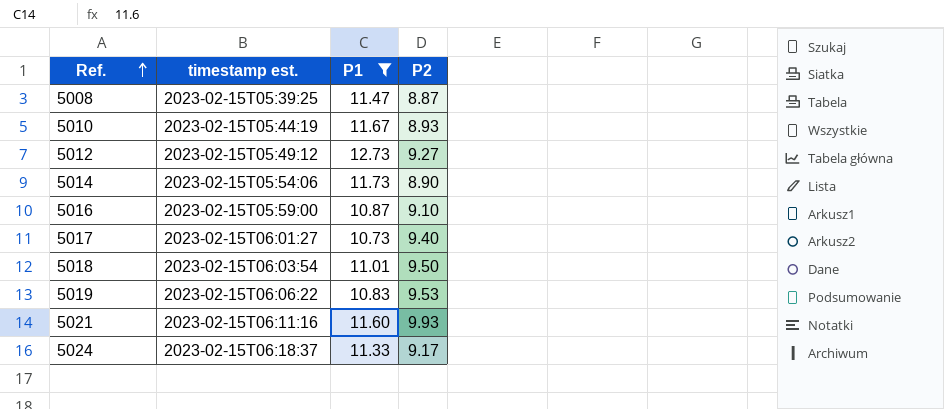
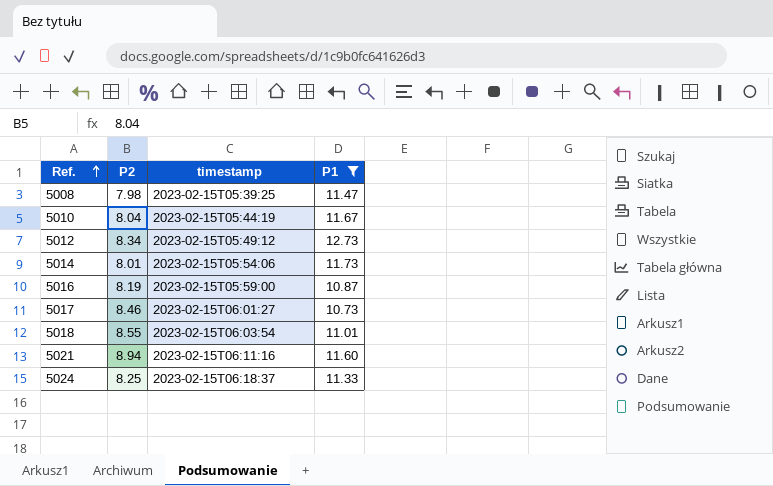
column P2 | position: 4 -> 2
column name: timestamp est. -> timestamp
row 5019: 2023-02-15T06:06:22 | 10.83 | 9.53 -> none
5008 | P2: 8.87 -> 7.98
5010 | P2: 8.93 -> 8.04
5012 | P2: 9.27 -> 8.34
5014 | P2: 8.90 -> 8.01
5016 | P2: 9.10 -> 8.19
5017 | P2: 9.40 -> 8.46
5018 | P2: 9.50 -> 8.55
5021 | P2: 9.93 -> 8.94
5024 | P2: 9.17 -> 8.25

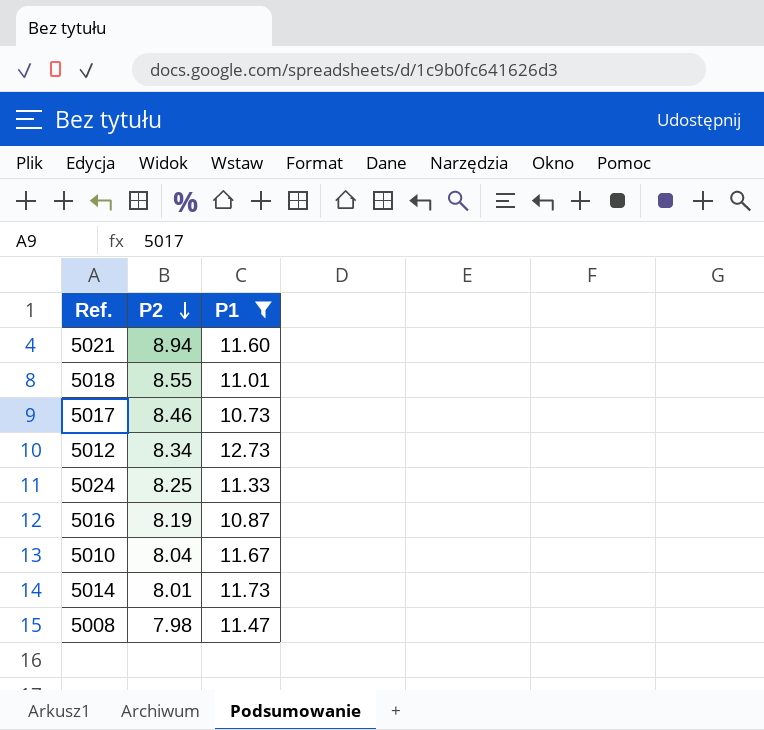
row order: Ref. ascending -> P2 descending
column timestamp | position: 3 -> none

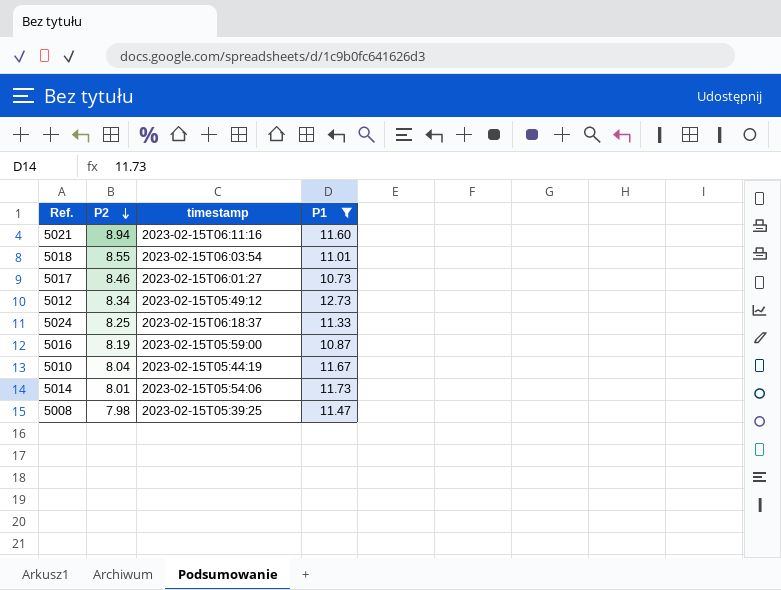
column timestamp | position: none -> 3

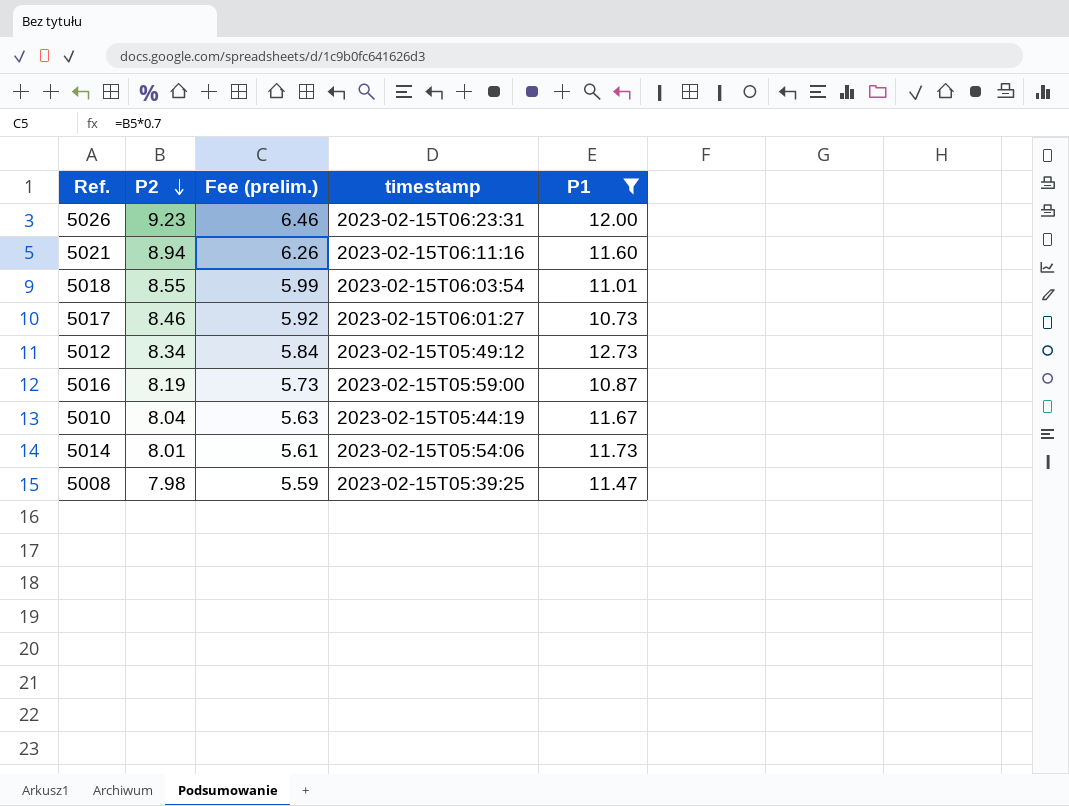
column Fee (prelim.) | formula: none -> [P2] * 0.7
row 5024: 8.25 | 2023-02-15T06:18:37 | 11.33 -> none
row 5026: none -> 9.23 | 6.46 | 2023-02-15T06:23:31 | 12.00

